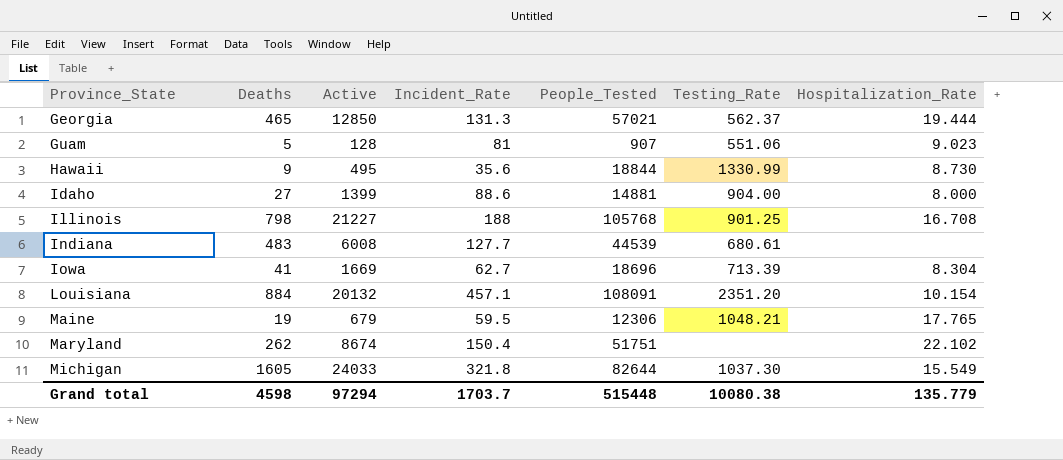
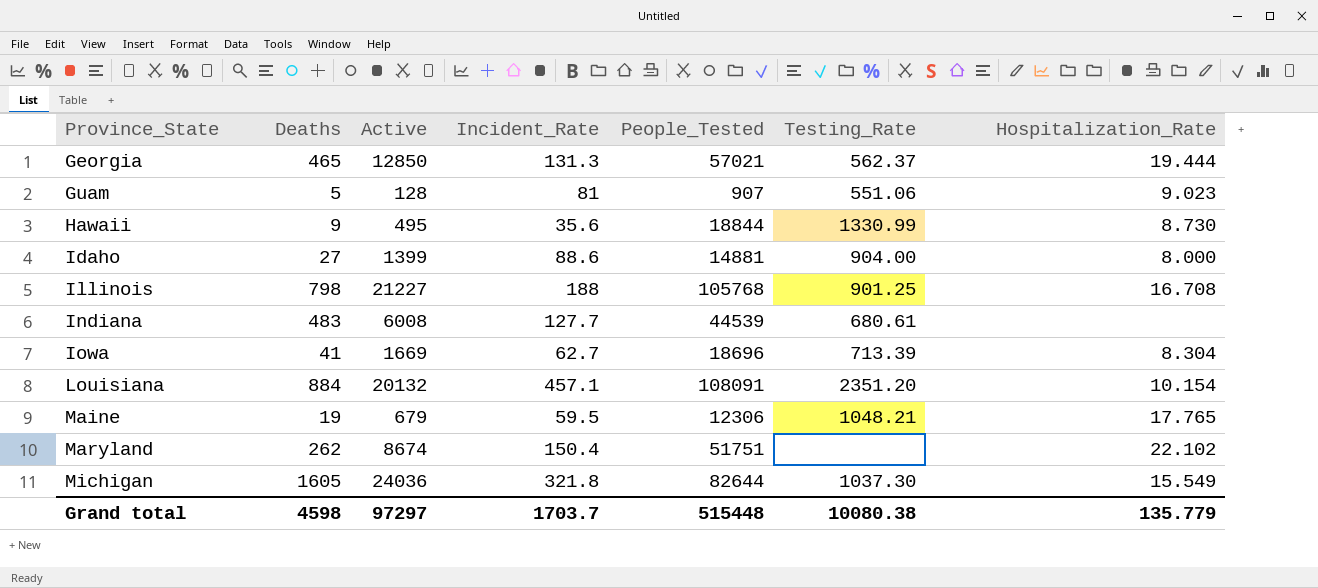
Michigan | Active: 24033 -> 24036
Grand total | Active: 97294 -> 97297

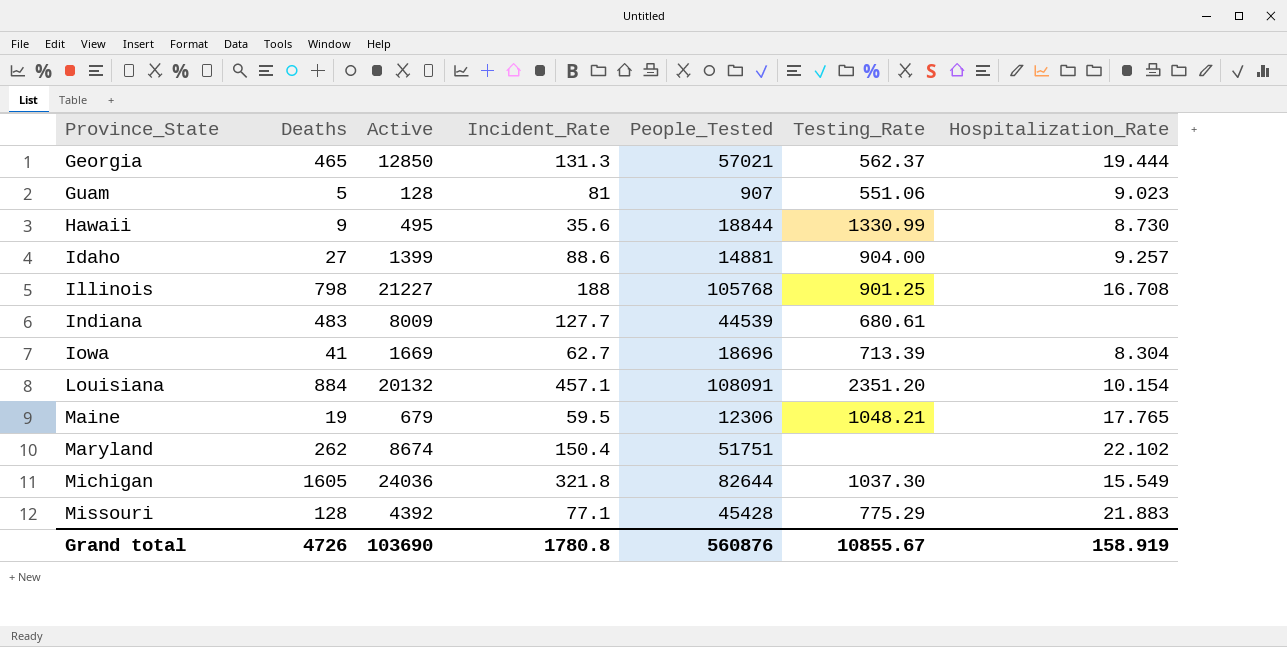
Idaho | Hospitalization_Rate: 8.000 -> 9.257
Indiana | Active: 6008 -> 8009
row Missouri: none -> 128 | 4392 | 77.1 | 45428 | 775.29 | 21.883
Grand total | Deaths: 4598 -> 4726
Grand total | Active: 97297 -> 103690
Grand total | Incident_Rate: 1703.7 -> 1780.8
Grand total | People_Tested: 515448 -> 560876
Grand total | Testing_Rate: 10080.38 -> 10855.67
Grand total | Hospitalization_Rate: 135.779 -> 158.919

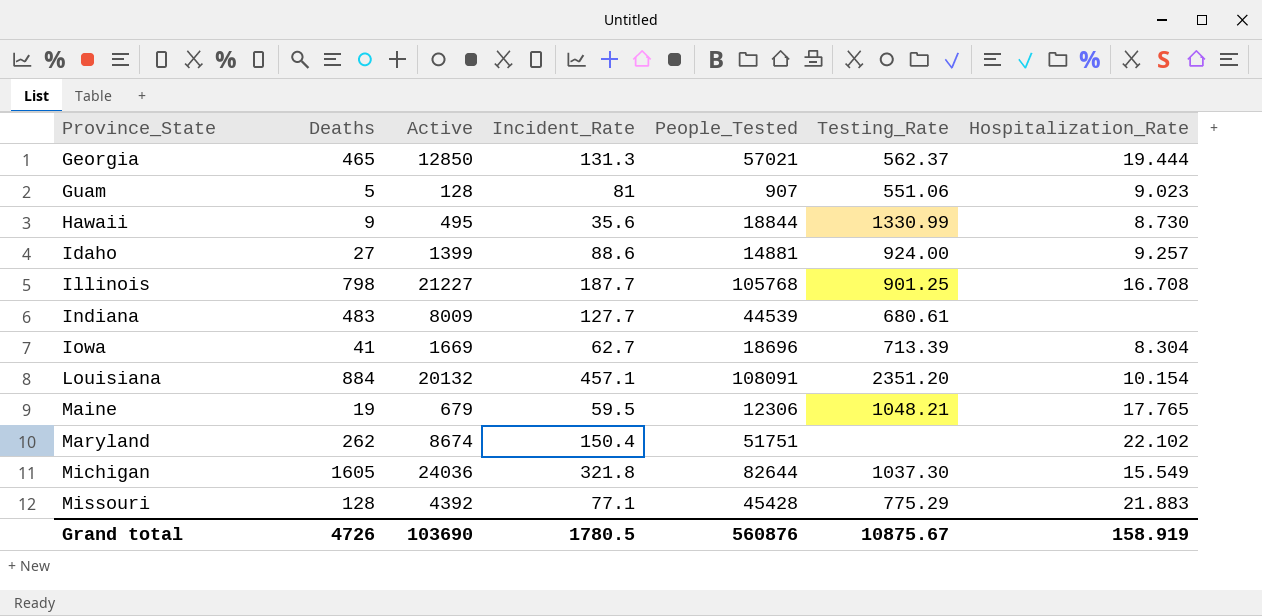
Idaho | Testing_Rate: 904.00 -> 924.00
Illinois | Incident_Rate: 188 -> 187.7
Grand total | Incident_Rate: 1780.8 -> 1780.5
Grand total | Testing_Rate: 10855.67 -> 10875.67

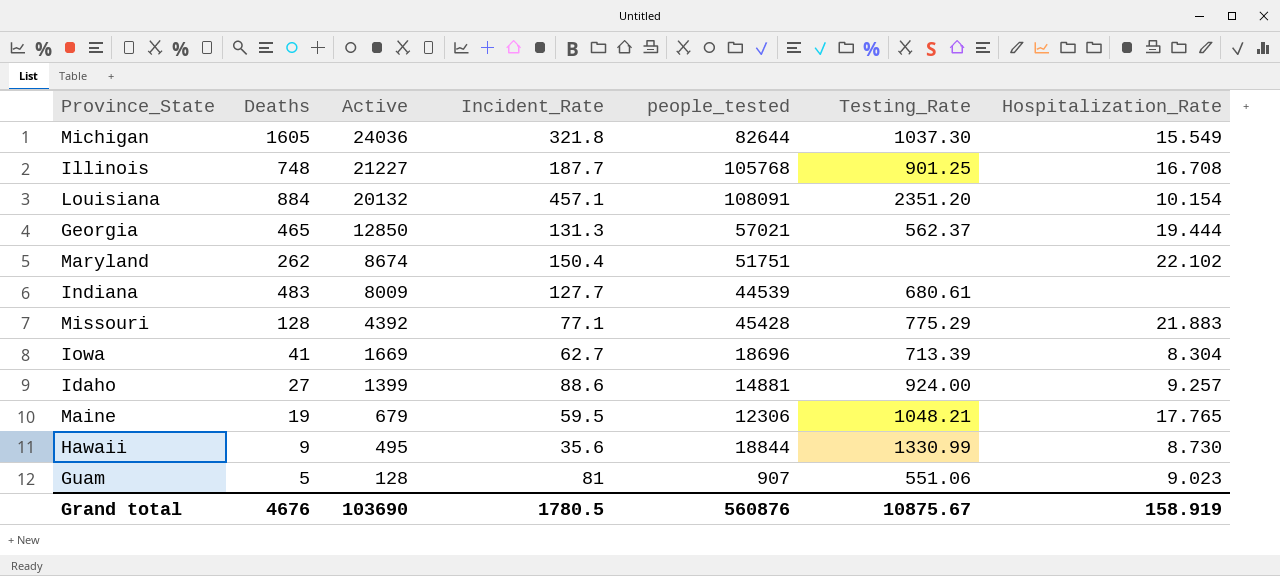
row order: Province_State ascending -> Active descending
column name: People_Tested -> people_tested
Illinois | Deaths: 798 -> 748
Grand total | Deaths: 4726 -> 4676

